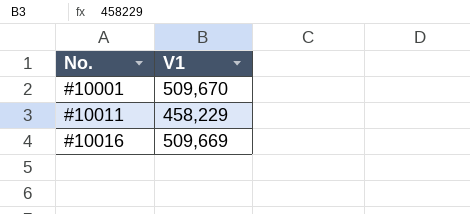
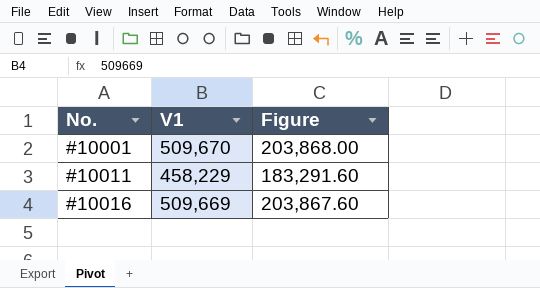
column Figure | formula: none -> [V1] * 0.4

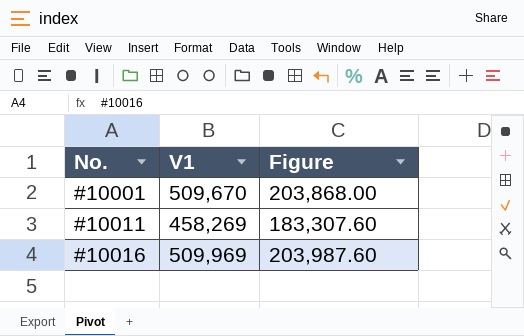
#10011 | V1: 458,229 -> 458,269
#10011 | Figure: 183,291.60 -> 183,307.60
#10016 | V1: 509,669 -> 509,969
#10016 | Figure: 203,867.60 -> 203,987.60

